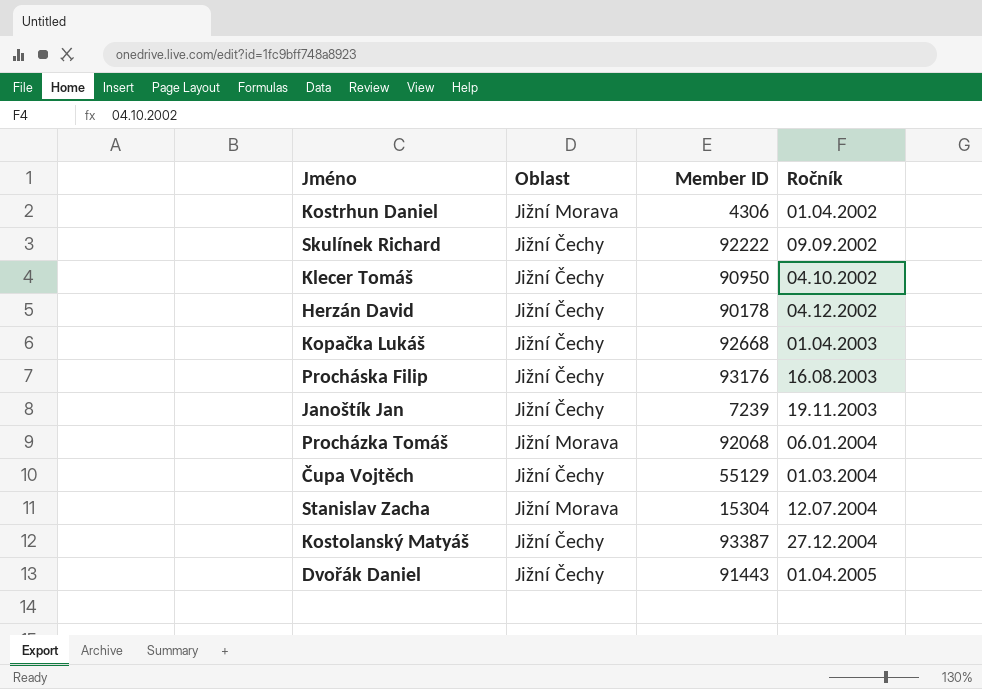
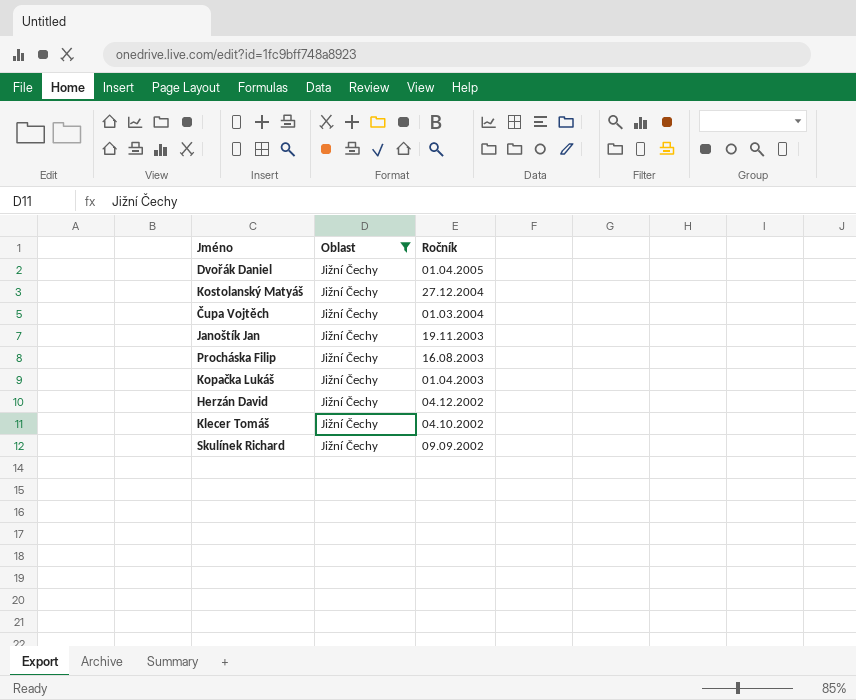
filter: none -> Oblast = Jižní Čechy
row order: Ročník ascending -> Ročník descending
column Member ID | position: 3 -> none

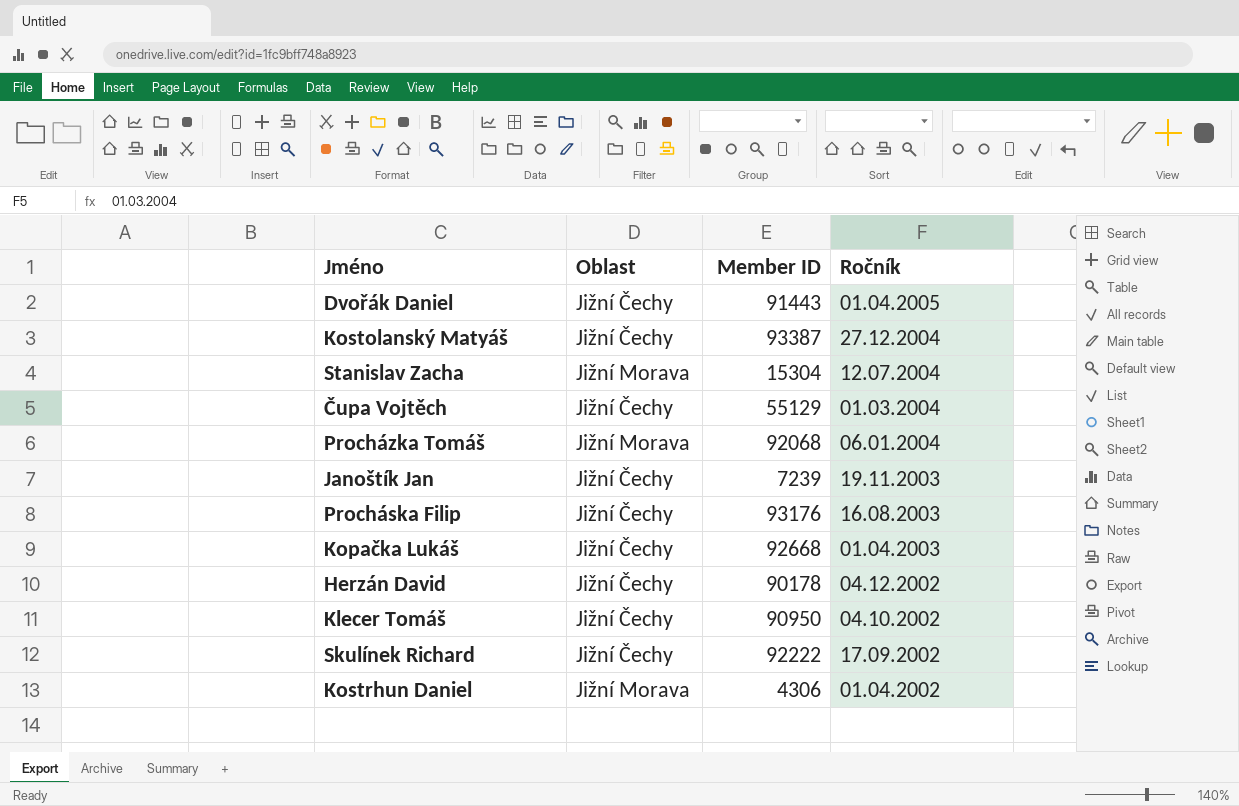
filter: Oblast = Jižní Čechy -> none
column Member ID | position: none -> 3
Skulínek Richard | Ročník: 09.09.2002 -> 17.09.2002

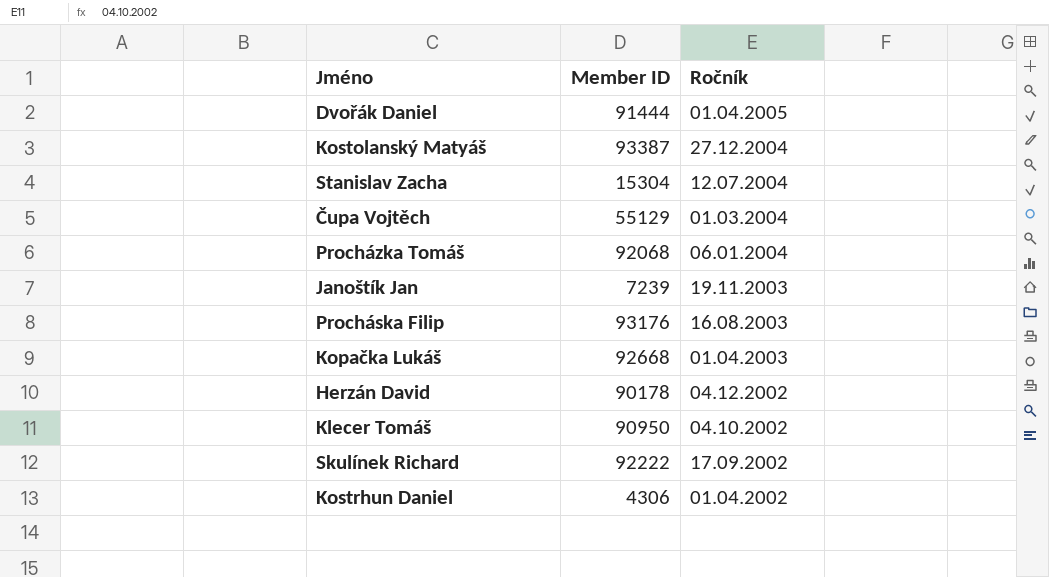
column Oblast | position: 2 -> none
Dvořák Daniel | Member ID: 91443 -> 91444

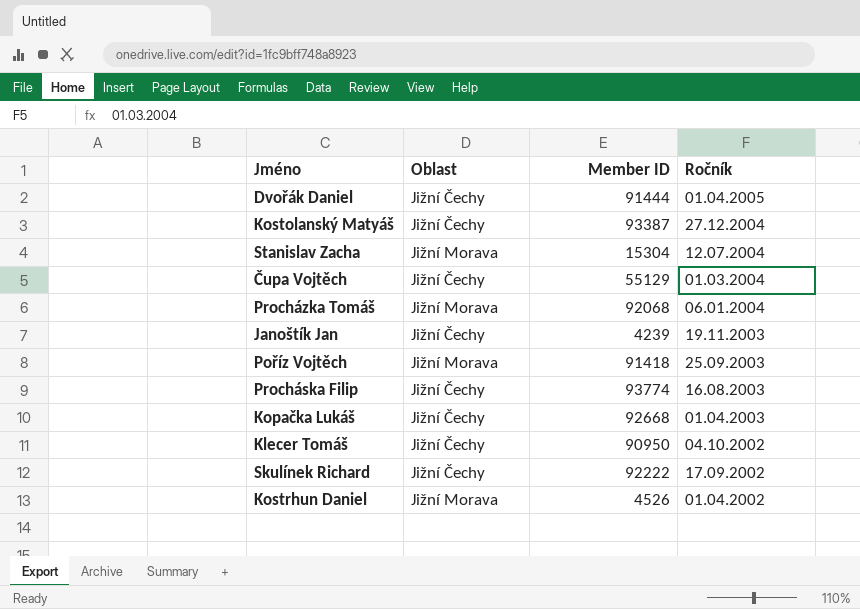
column Oblast | position: none -> 2
row Herzán David: 90178 | 04.12.2002 -> none
Janoštík Jan | Member ID: 7239 -> 4239
row Poříz Vojtěch: none -> Jižní Morava | 91418 | 25.09.2003
Procháska Filip | Member ID: 93176 -> 93774
Kostrhun Daniel | Member ID: 4306 -> 4526

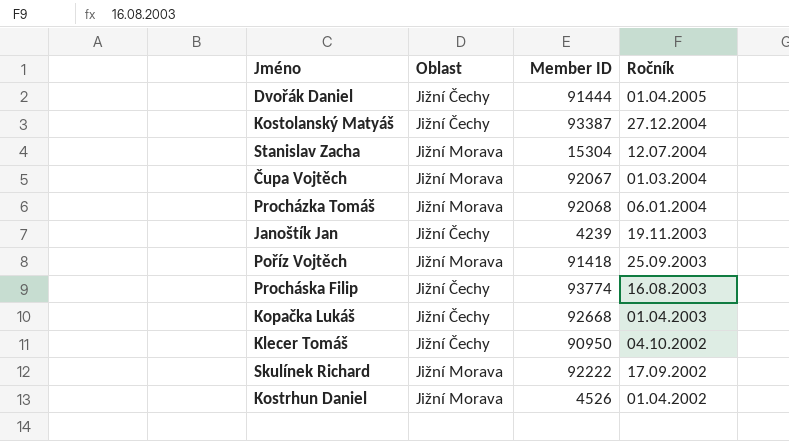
Čupa Vojtěch | Oblast: Jižní Čechy -> Jižní Morava
Čupa Vojtěch | Member ID: 55129 -> 92067
Skulínek Richard | Oblast: Jižní Čechy -> Jižní Morava

